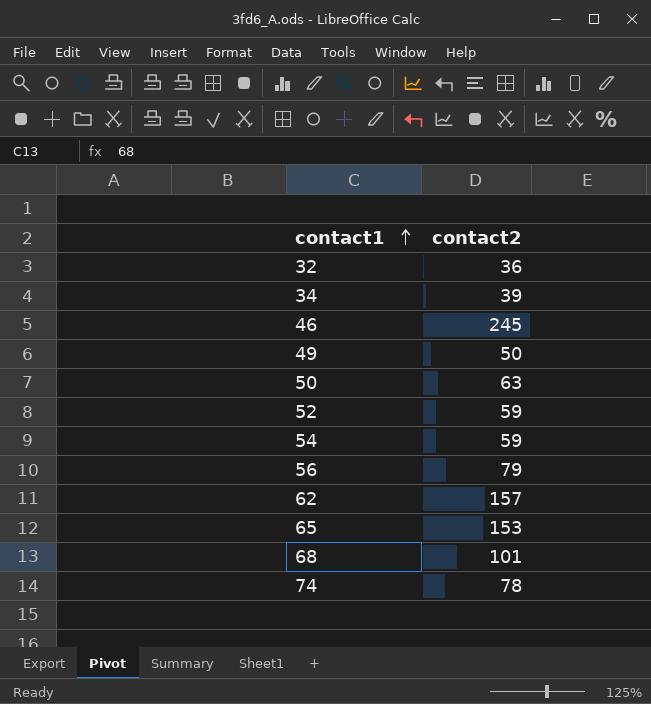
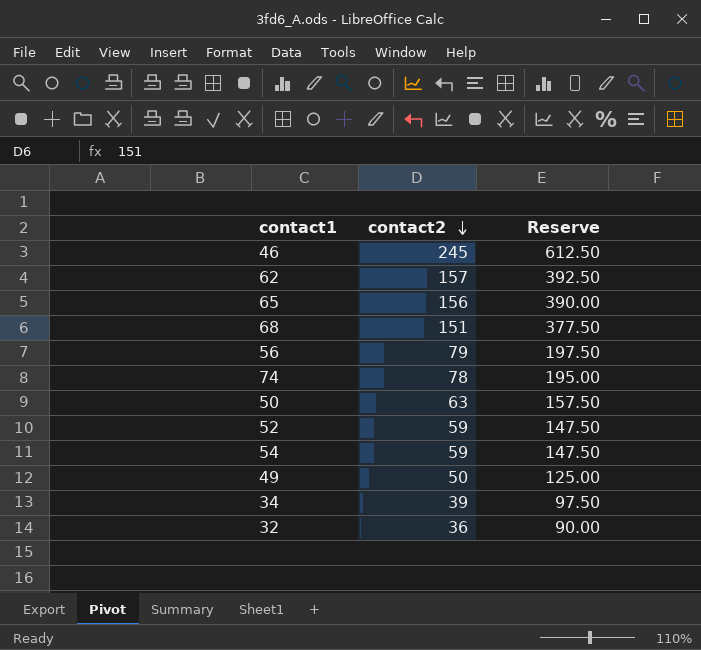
row order: contact1 ascending -> contact2 descending
column Reserve | formula: none -> [contact2] * 2.5
65 | contact2: 153 -> 156
68 | contact2: 101 -> 151

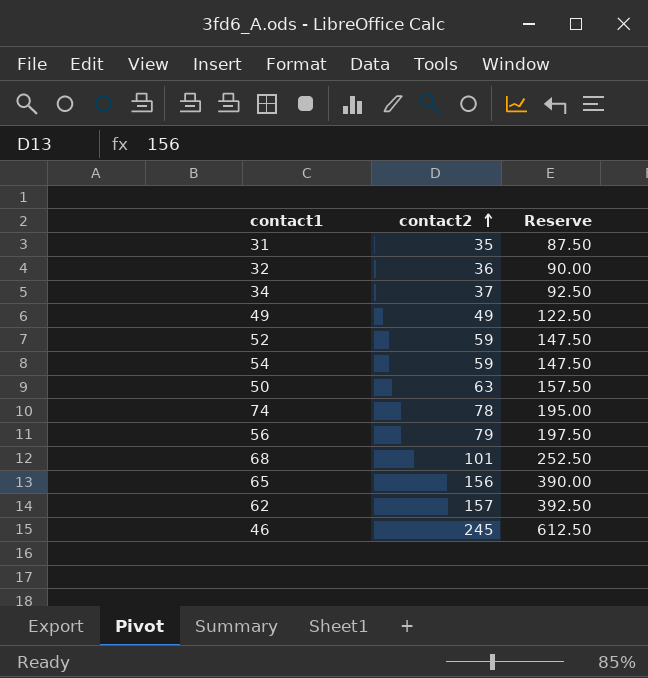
row order: contact2 descending -> contact2 ascending
row 31: none -> 35 | 87.50
34 | contact2: 39 -> 37
34 | Reserve: 97.50 -> 92.50
49 | contact2: 50 -> 49
49 | Reserve: 125.00 -> 122.50
68 | contact2: 151 -> 101
68 | Reserve: 377.50 -> 252.50

